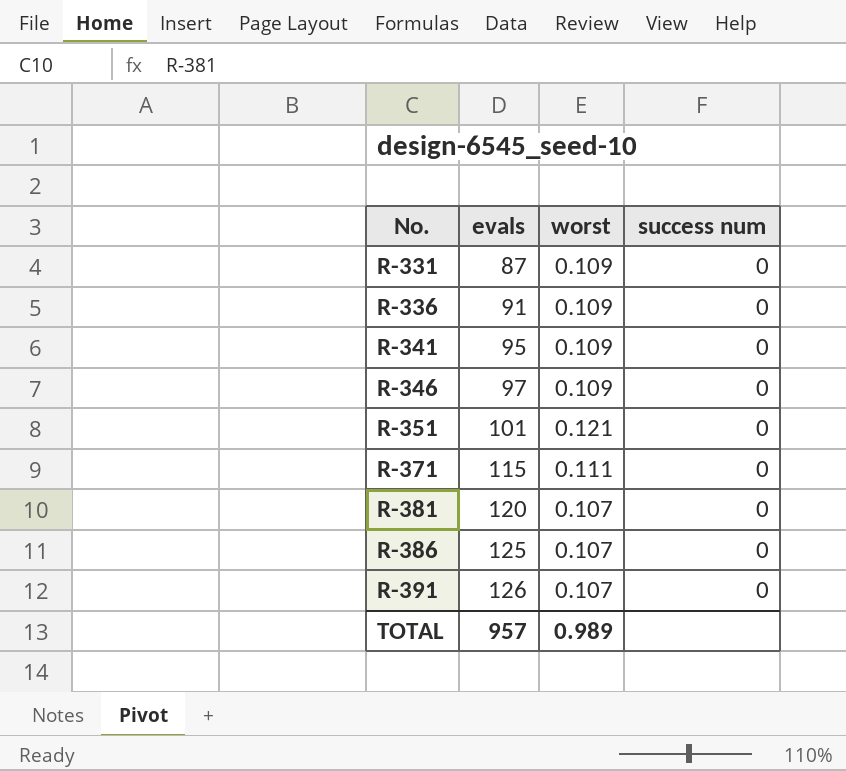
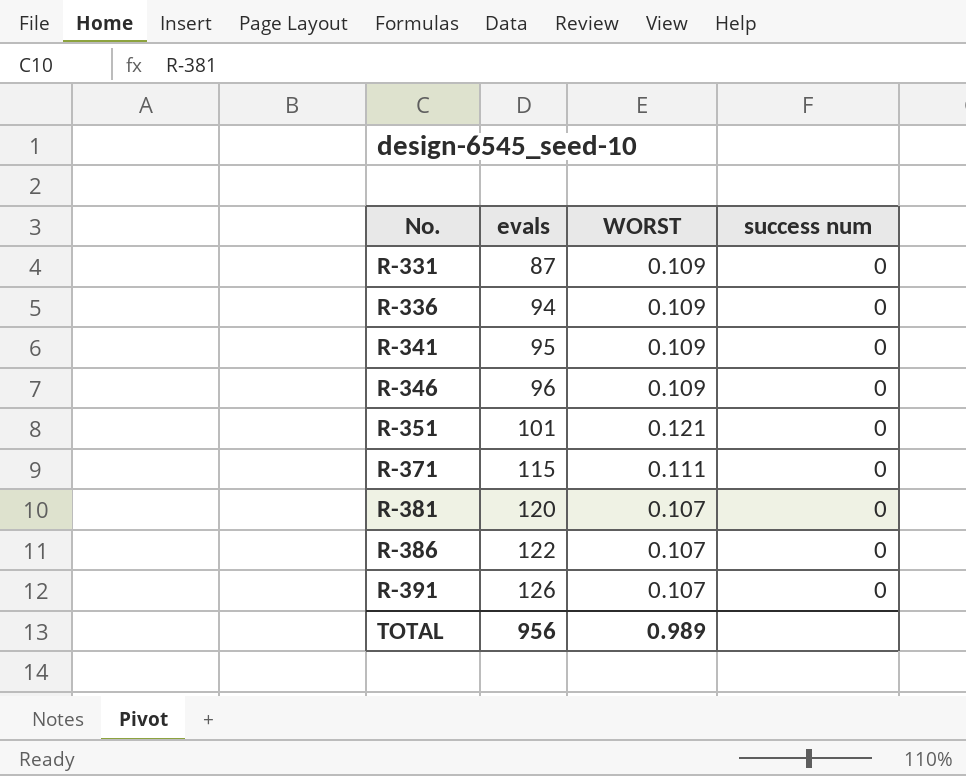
column name: worst -> WORST
R-336 | evals: 91 -> 94
R-346 | evals: 97 -> 96
R-386 | evals: 125 -> 122
TOTAL | evals: 957 -> 956

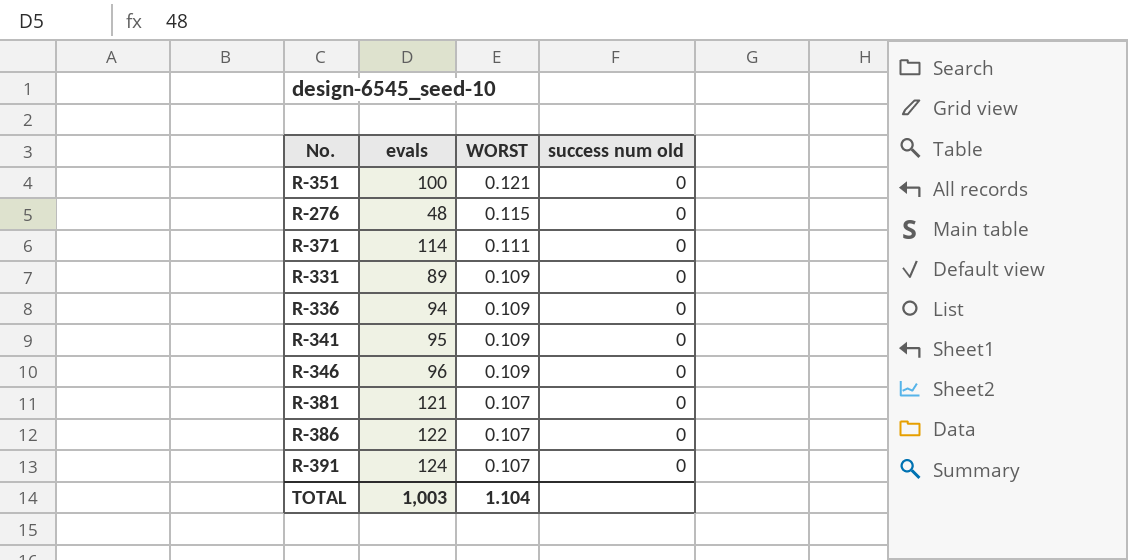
row order: No. ascending -> WORST descending
column name: success num -> success num old
R-351 | evals: 101 -> 100
row R-276: none -> 48 | 0.115 | 0
R-371 | evals: 115 -> 114
R-331 | evals: 87 -> 89
R-381 | evals: 120 -> 121
R-391 | evals: 126 -> 124
TOTAL | evals: 956 -> 1,003
TOTAL | WORST: 0.989 -> 1.104

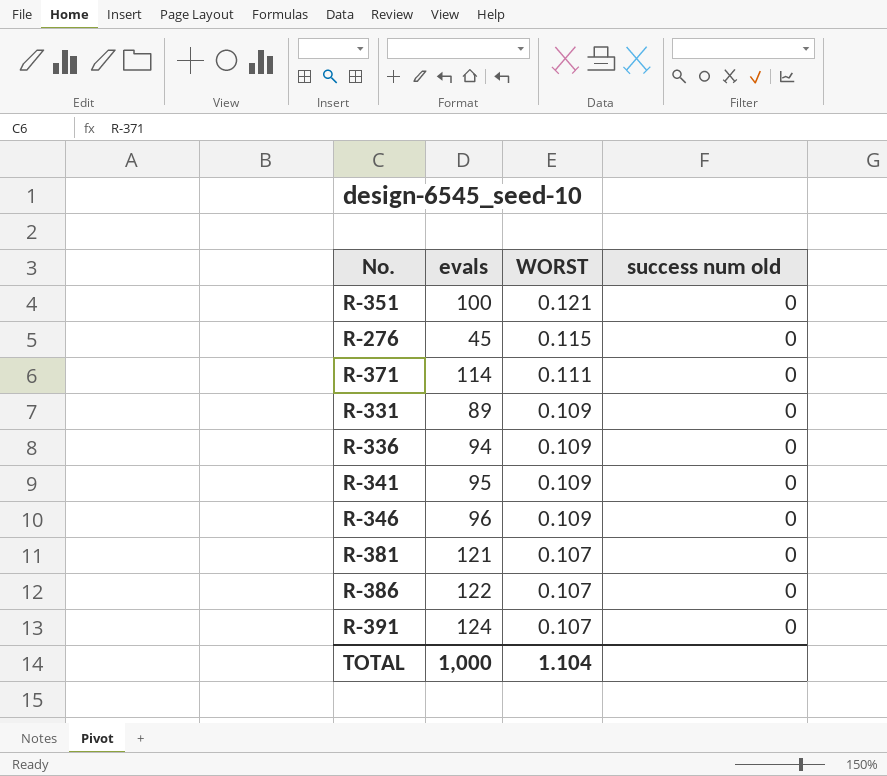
R-276 | evals: 48 -> 45
TOTAL | evals: 1,003 -> 1,000

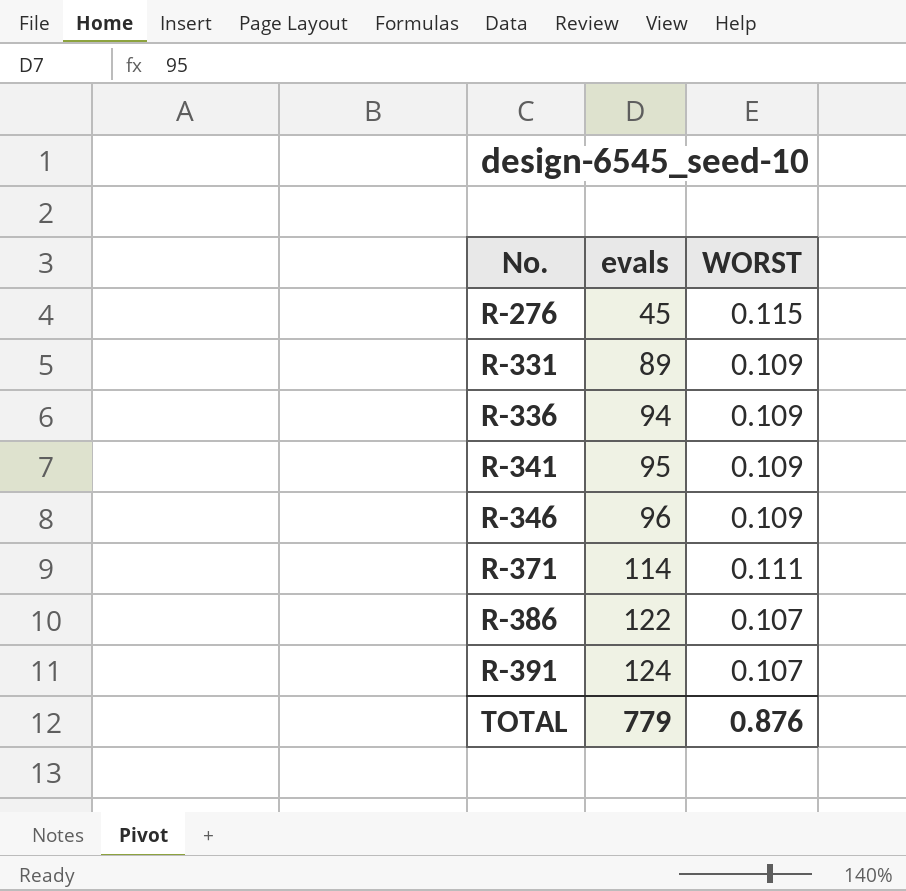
row order: WORST descending -> No. ascending
column success num old | position: 4 -> none
row R-351: 100 | 0.121 | 0 -> none
row R-381: 121 | 0.107 | 0 -> none
TOTAL | evals: 1,000 -> 779
TOTAL | WORST: 1.104 -> 0.876

